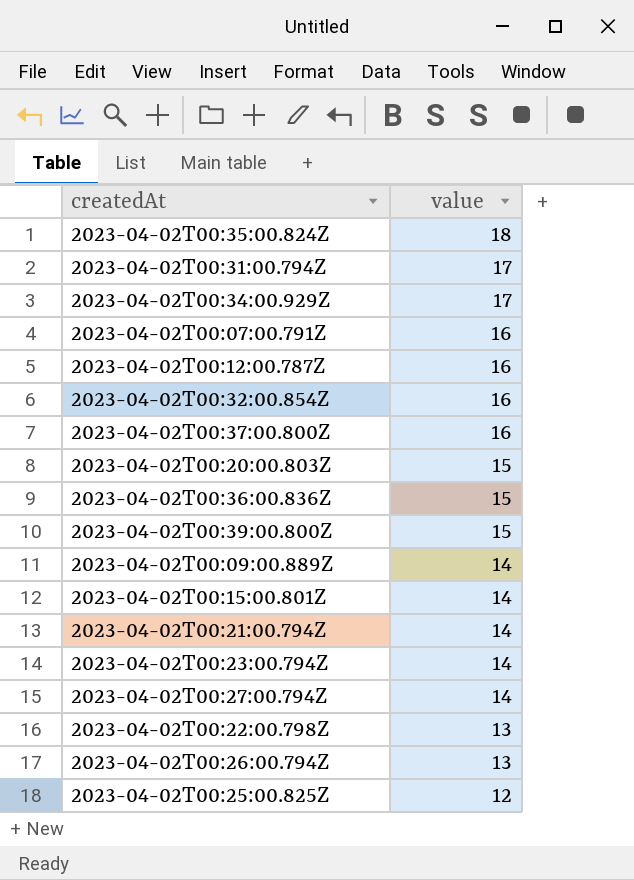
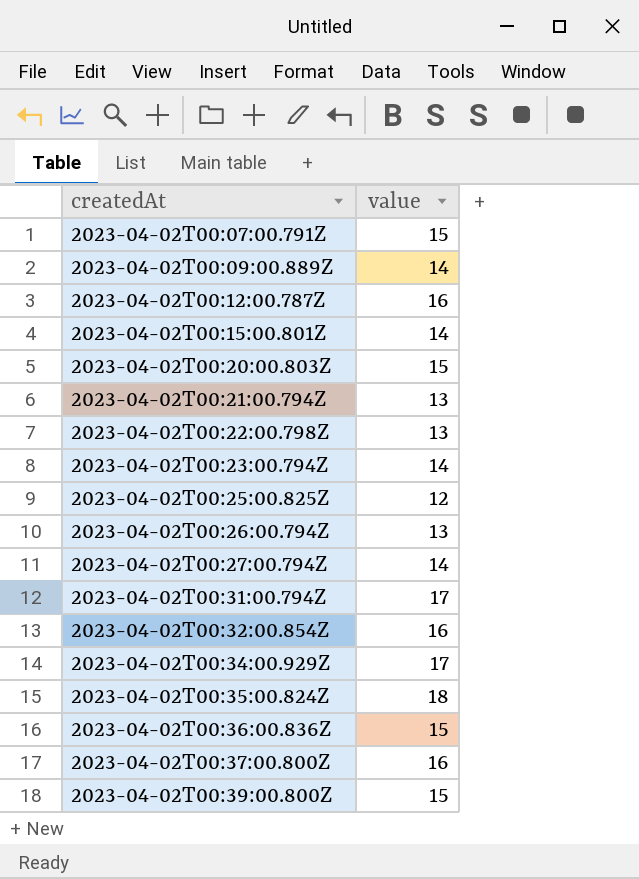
row order: value descending -> createdAt ascending
2023-04-02T00:07:00.791Z | value: 16 -> 15
2023-04-02T00:21:00.794Z | value: 14 -> 13

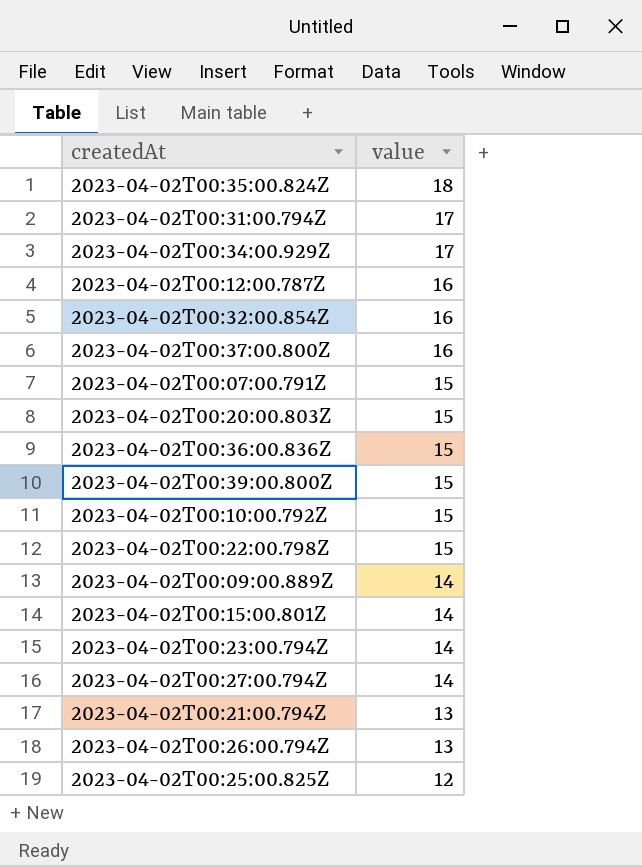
row order: createdAt ascending -> value descending
row 2023-04-02T00:10:00.792Z: none -> 15
2023-04-02T00:22:00.798Z | value: 13 -> 15

